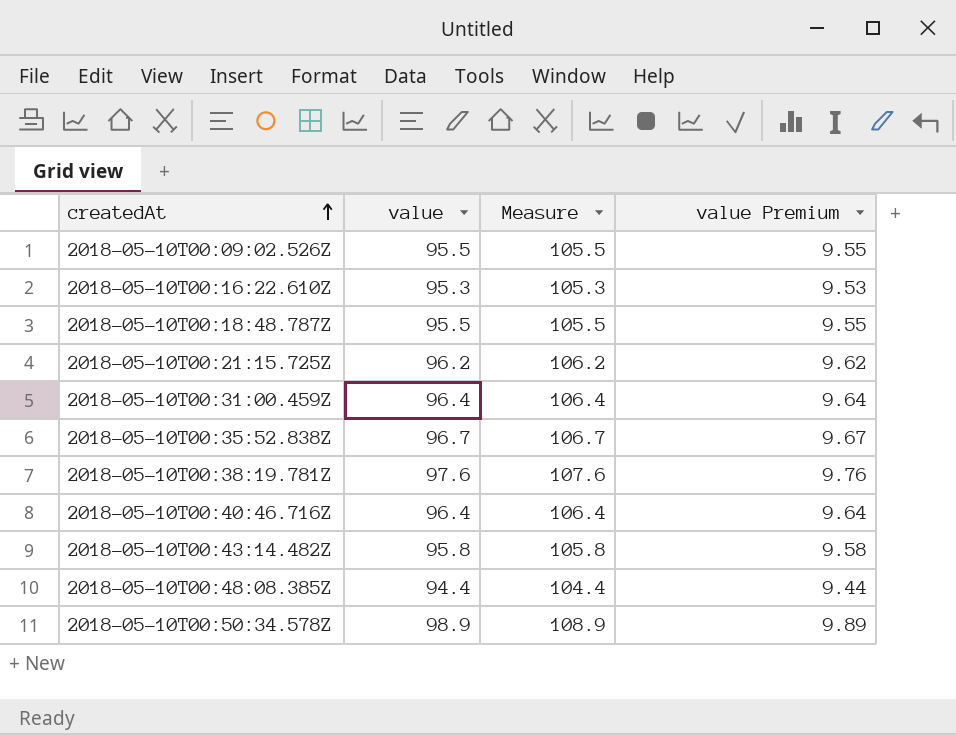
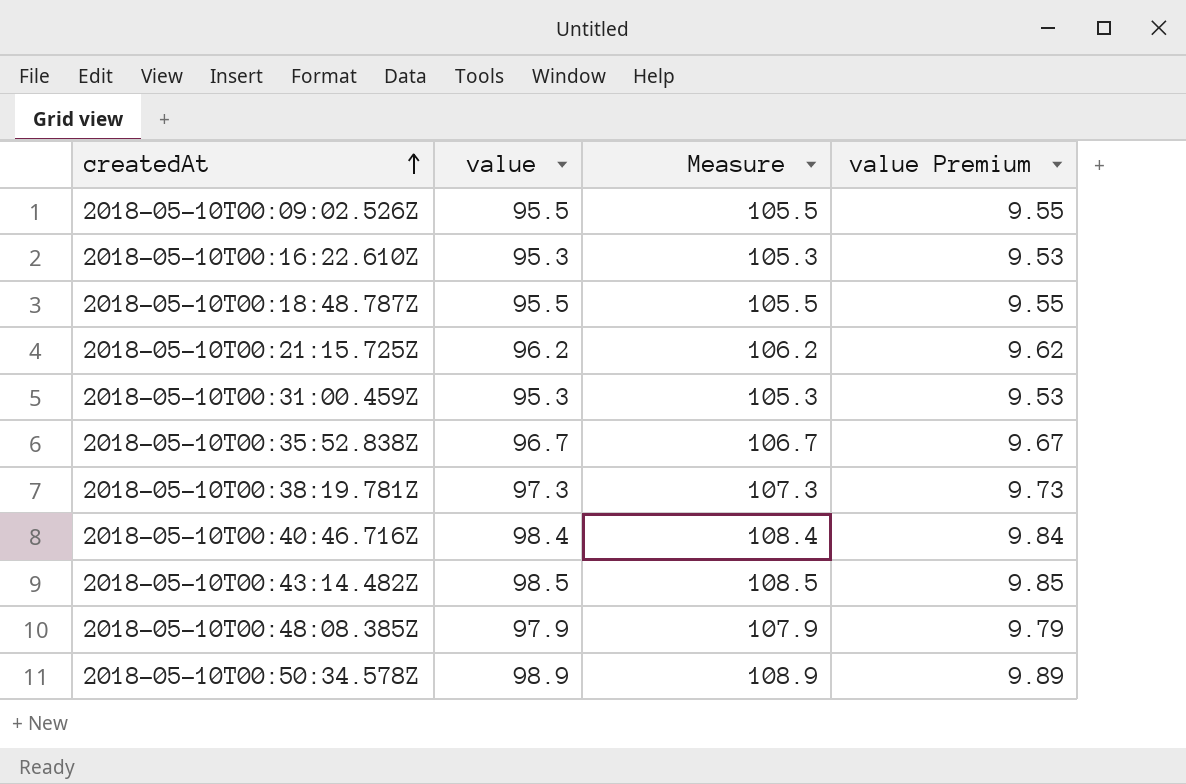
2018-05-10T00:31:00.459Z | value: 96.4 -> 95.3
2018-05-10T00:31:00.459Z | Measure: 106.4 -> 105.3
2018-05-10T00:31:00.459Z | value Premium: 9.64 -> 9.53
2018-05-10T00:38:19.781Z | value: 97.6 -> 97.3
2018-05-10T00:38:19.781Z | Measure: 107.6 -> 107.3
2018-05-10T00:38:19.781Z | value Premium: 9.76 -> 9.73
2018-05-10T00:40:46.716Z | value: 96.4 -> 98.4
2018-05-10T00:40:46.716Z | Measure: 106.4 -> 108.4
2018-05-10T00:40:46.716Z | value Premium: 9.64 -> 9.84
2018-05-10T00:43:14.482Z | value: 95.8 -> 98.5
2018-05-10T00:43:14.482Z | Measure: 105.8 -> 108.5
2018-05-10T00:43:14.482Z | value Premium: 9.58 -> 9.85
2018-05-10T00:48:08.385Z | value: 94.4 -> 97.9
2018-05-10T00:48:08.385Z | Measure: 104.4 -> 107.9
2018-05-10T00:48:08.385Z | value Premium: 9.44 -> 9.79

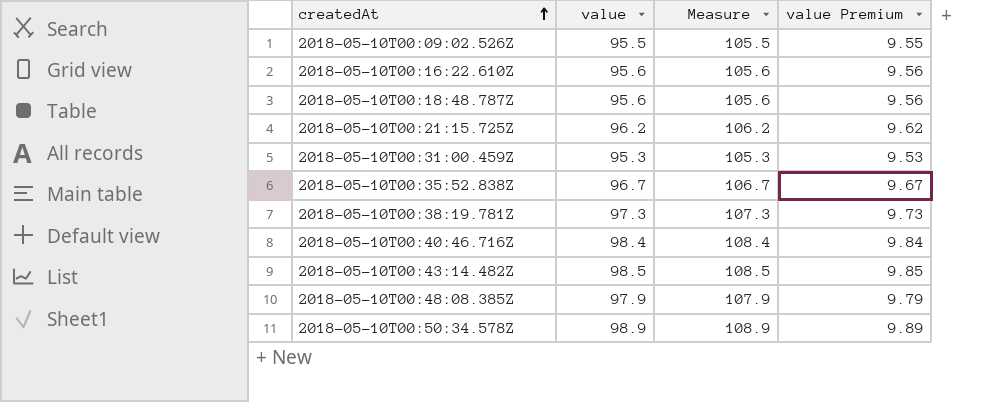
2018-05-10T00:16:22.610Z | value: 95.3 -> 95.6
2018-05-10T00:16:22.610Z | Measure: 105.3 -> 105.6
2018-05-10T00:16:22.610Z | value Premium: 9.53 -> 9.56
2018-05-10T00:18:48.787Z | value: 95.5 -> 95.6
2018-05-10T00:18:48.787Z | Measure: 105.5 -> 105.6
2018-05-10T00:18:48.787Z | value Premium: 9.55 -> 9.56

